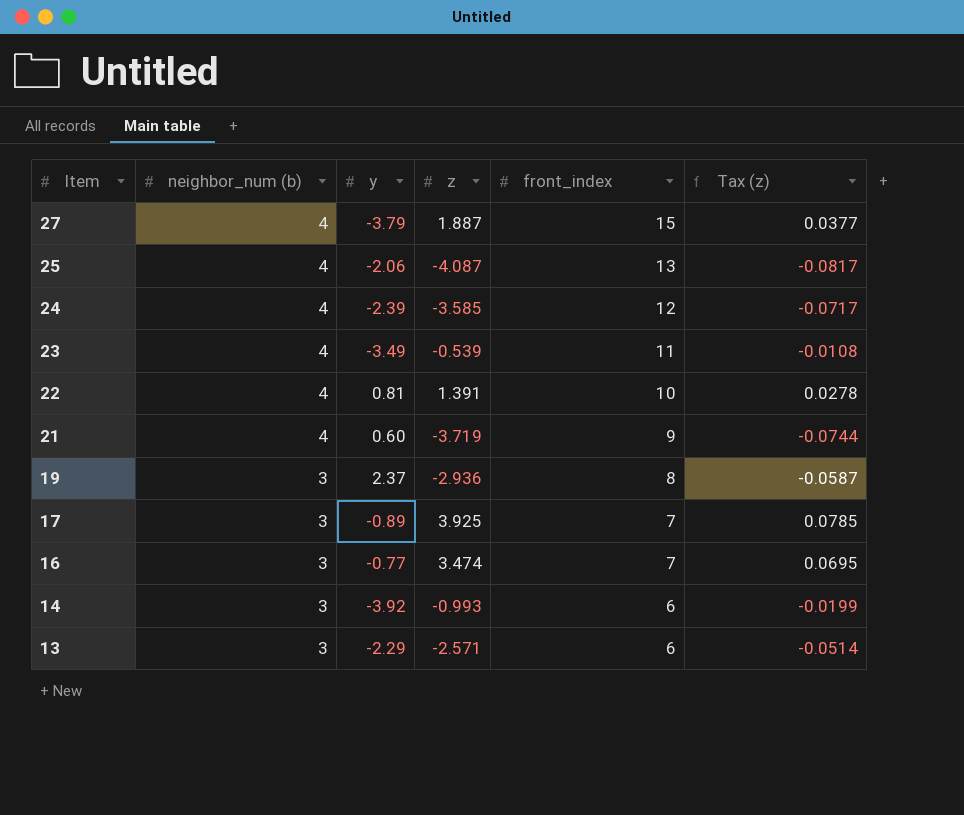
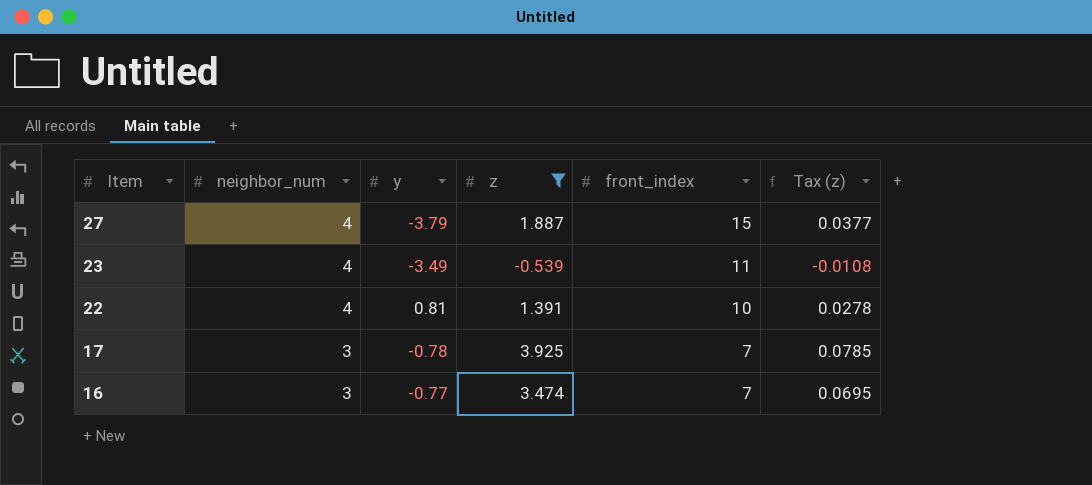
filter: none -> z >= -0.539
column name: neighbor_num (b) -> neighbor_num
17 | y: -0.89 -> -0.78

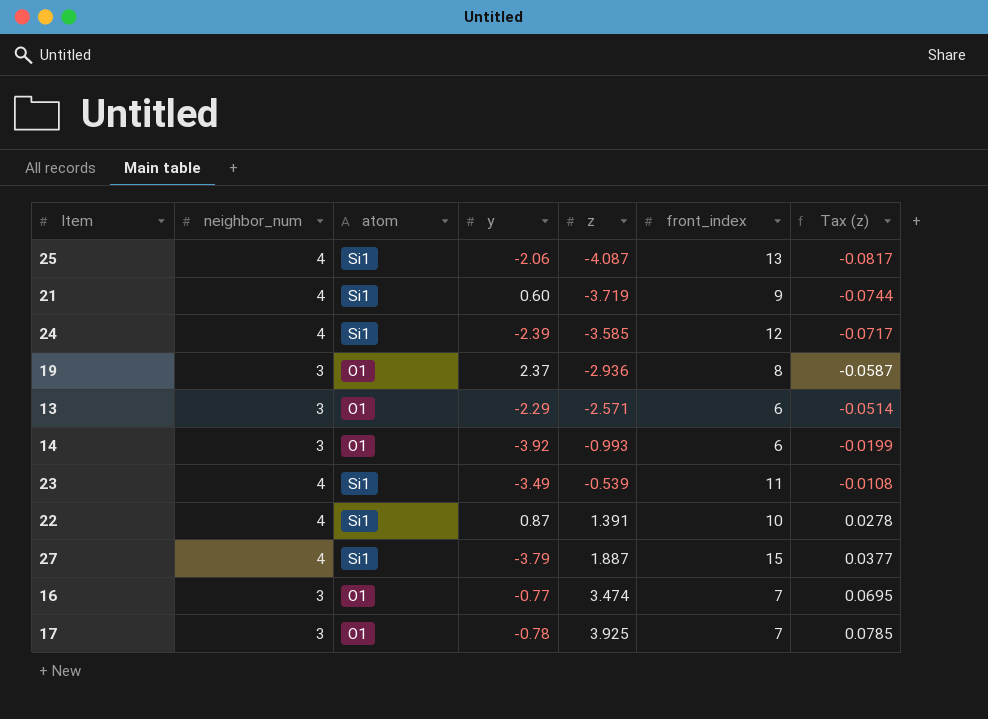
filter: z >= -0.539 -> none
row order: Item descending -> z ascending
column atom | position: none -> 3
22 | y: 0.81 -> 0.87

